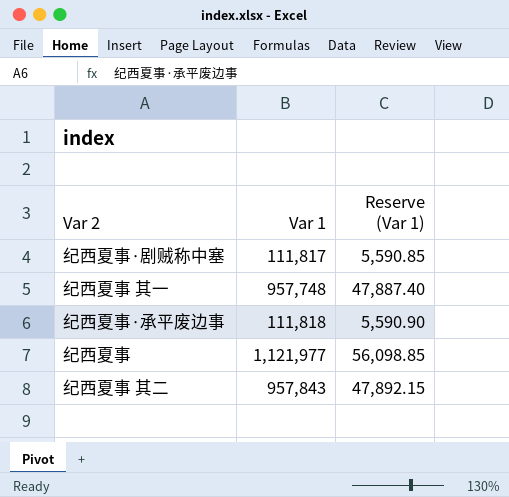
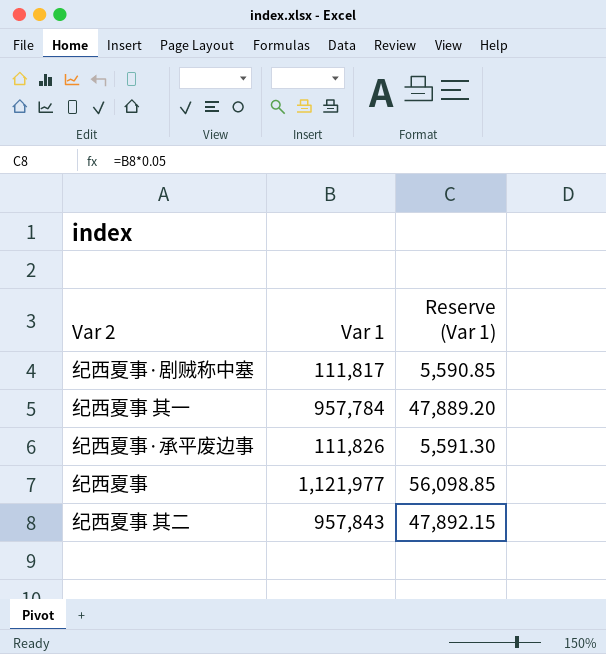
纪西夏事 其一 | Var 1: 957,748 -> 957,784
纪西夏事 其一 | Reserve (Var 1): 47,887.40 -> 47,889.20
纪西夏事·承平废边事 | Var 1: 111,818 -> 111,826
纪西夏事·承平废边事 | Reserve (Var 1): 5,590.90 -> 5,591.30

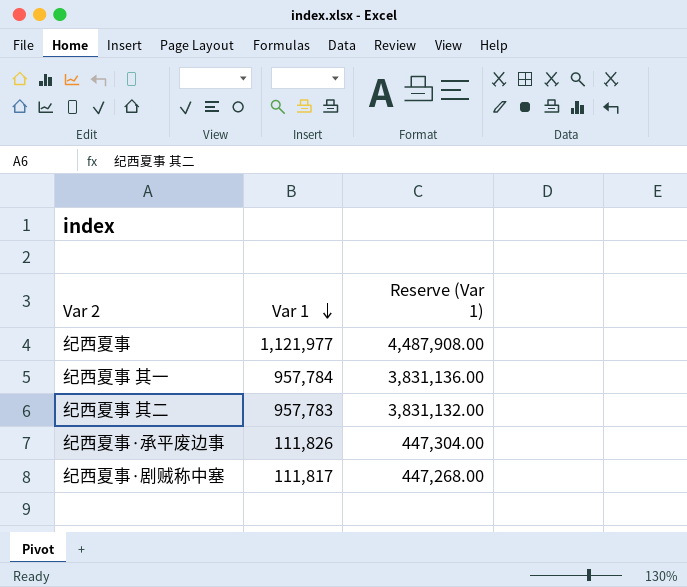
row order: none -> Var 1 descending
column Reserve (Var 1) | formula: [Var 1] * 0.05 -> [Var 1] * 4
纪西夏事 其二 | Var 1: 957,843 -> 957,783

